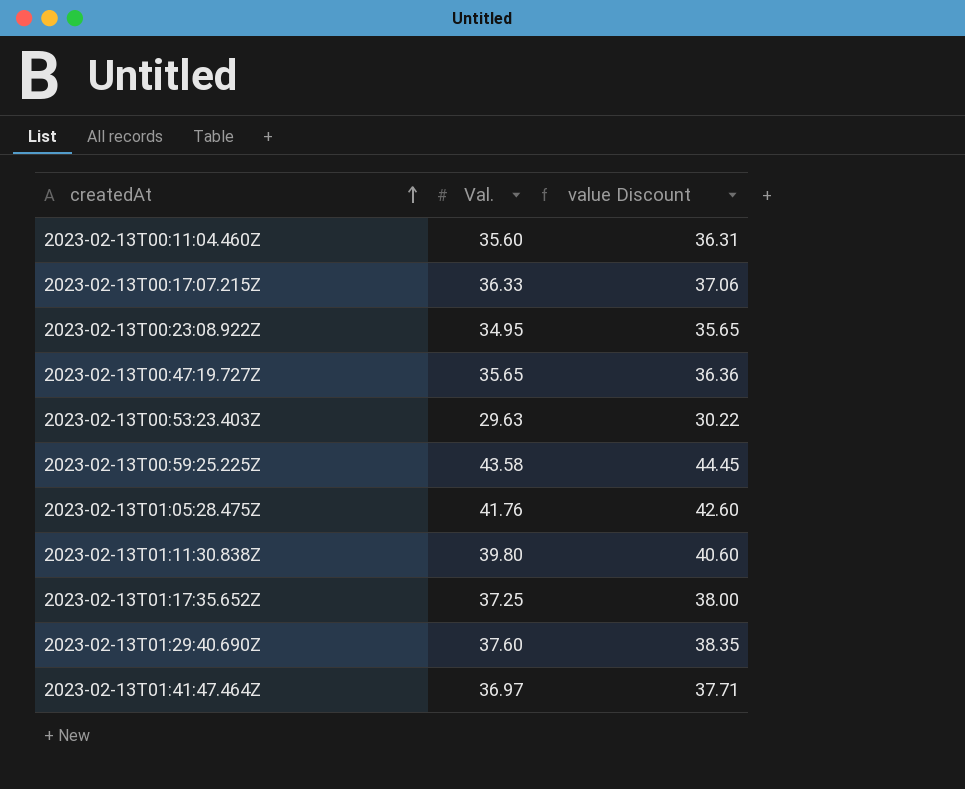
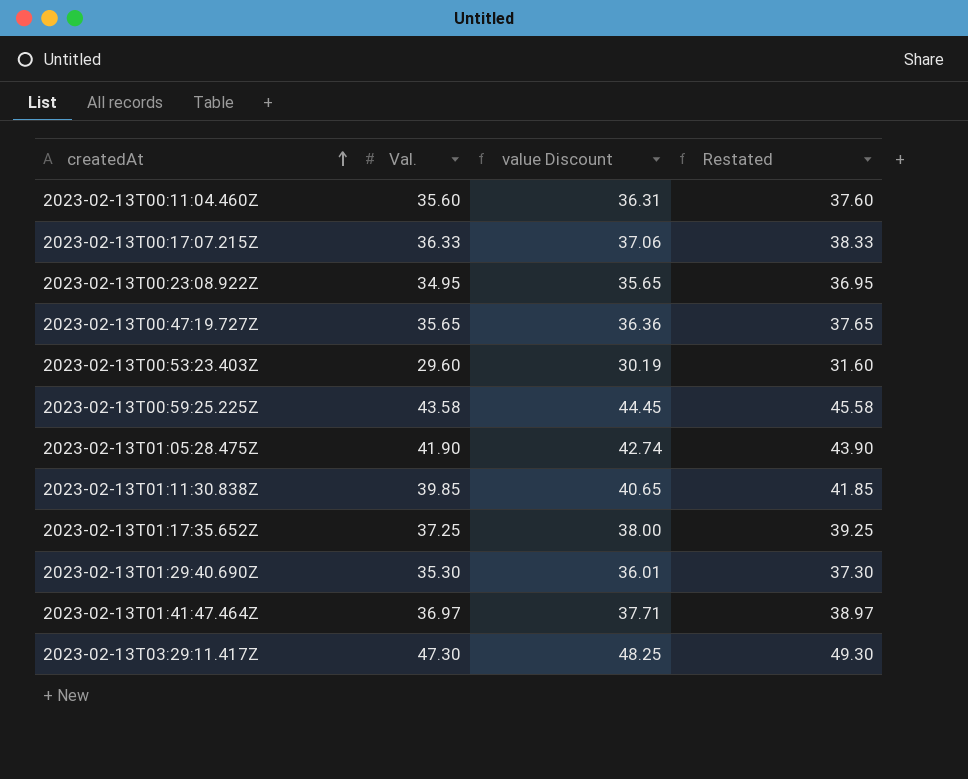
column Restated | formula: none -> [Val.] + 2
2023-02-13T00:53:23.403Z | Val.: 29.63 -> 29.60
2023-02-13T00:53:23.403Z | value Discount: 30.22 -> 30.19
2023-02-13T01:05:28.475Z | Val.: 41.76 -> 41.90
2023-02-13T01:05:28.475Z | value Discount: 42.60 -> 42.74
2023-02-13T01:11:30.838Z | Val.: 39.80 -> 39.85
2023-02-13T01:11:30.838Z | value Discount: 40.60 -> 40.65
2023-02-13T01:29:40.690Z | Val.: 37.60 -> 35.30
2023-02-13T01:29:40.690Z | value Discount: 38.35 -> 36.01
row 2023-02-13T03:29:11.417Z: none -> 47.30 | 48.25 | 49.30

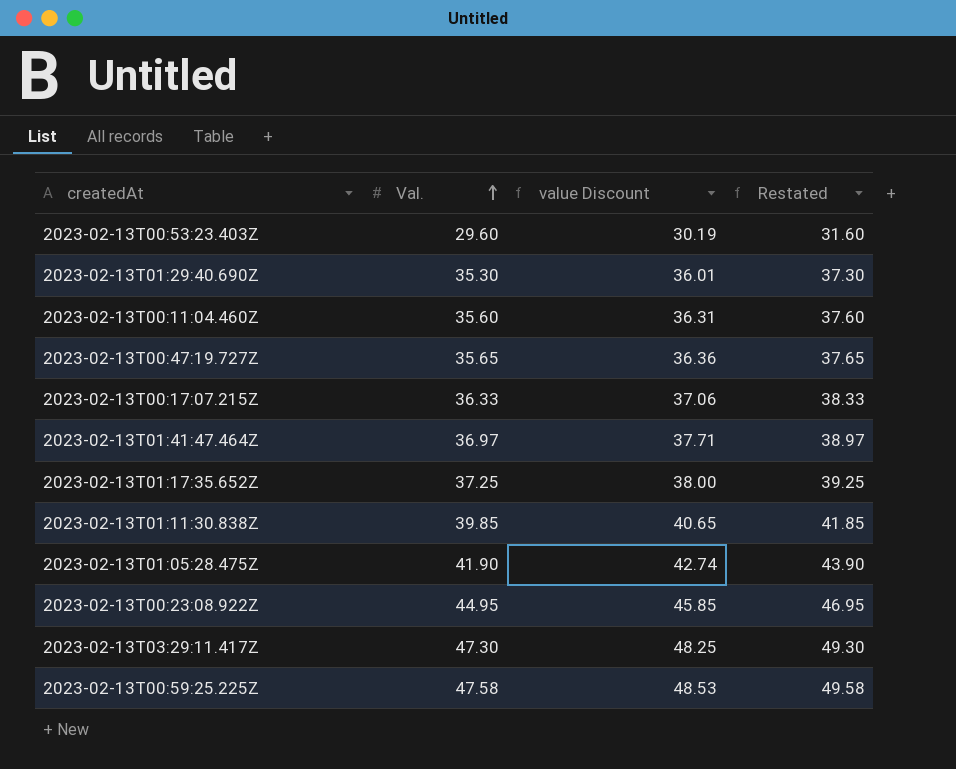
row order: createdAt ascending -> Val. ascending
2023-02-13T00:23:08.922Z | Val.: 34.95 -> 44.95
2023-02-13T00:23:08.922Z | value Discount: 35.65 -> 45.85
2023-02-13T00:23:08.922Z | Restated: 36.95 -> 46.95
2023-02-13T00:59:25.225Z | Val.: 43.58 -> 47.58
2023-02-13T00:59:25.225Z | value Discount: 44.45 -> 48.53
2023-02-13T00:59:25.225Z | Restated: 45.58 -> 49.58

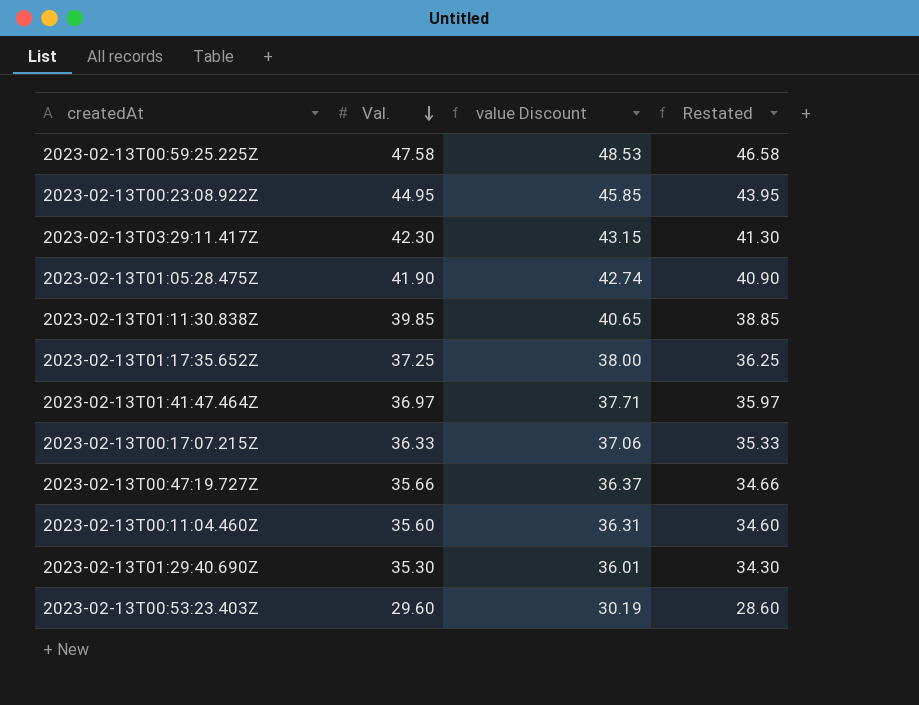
row order: Val. ascending -> Val. descending
column Restated | formula: [Val.] + 2 -> [Val.] - 1
2023-02-13T03:29:11.417Z | Val.: 47.30 -> 42.30
2023-02-13T03:29:11.417Z | value Discount: 48.25 -> 43.15
2023-02-13T00:47:19.727Z | Val.: 35.65 -> 35.66
2023-02-13T00:47:19.727Z | value Discount: 36.36 -> 36.37

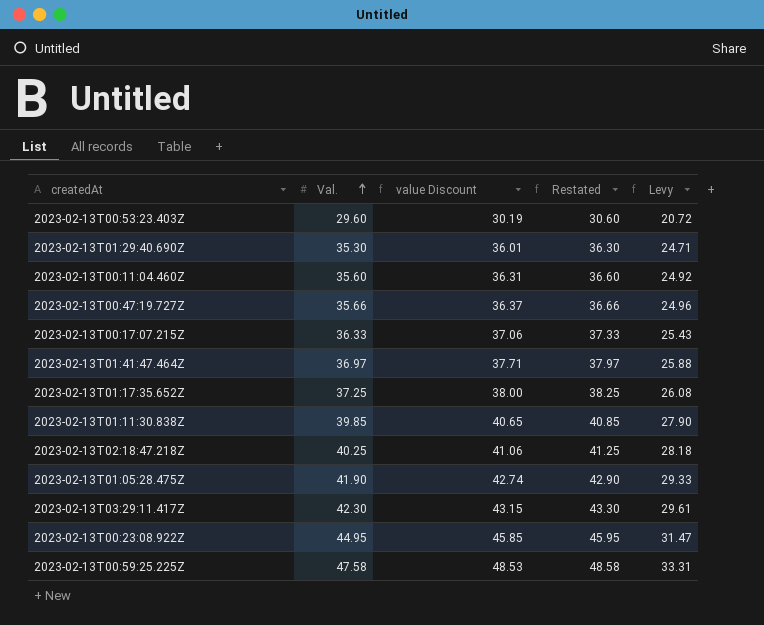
row order: Val. descending -> Val. ascending
column Restated | formula: [Val.] - 1 -> [Val.] + 1
column Levy | formula: none -> [Val.] * 0.7
row 2023-02-13T02:18:47.218Z: none -> 40.25 | 41.06 | 41.25 | 28.18

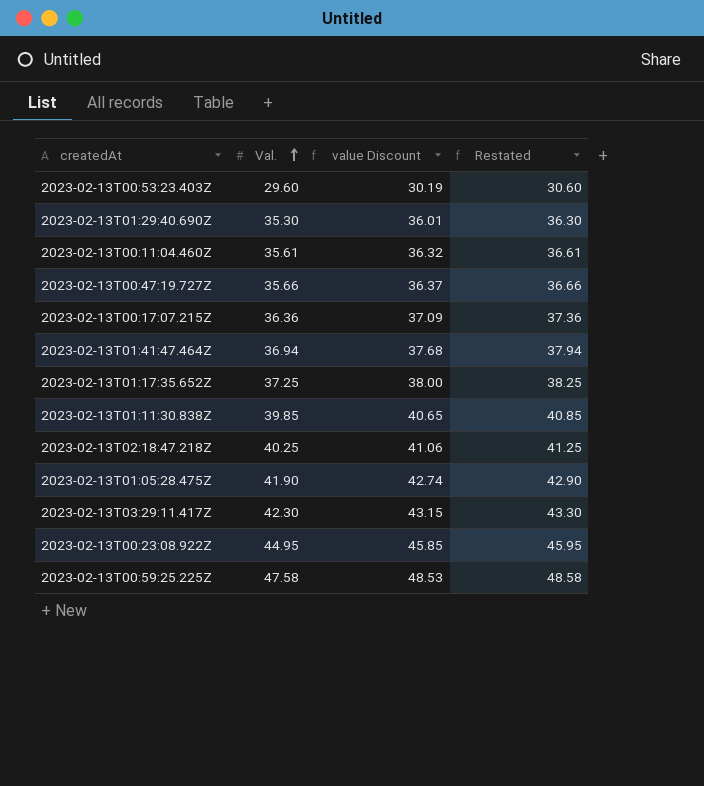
column Levy | formula: [Val.] * 0.7 -> none
2023-02-13T00:11:04.460Z | Val.: 35.60 -> 35.61
2023-02-13T00:11:04.460Z | value Discount: 36.31 -> 36.32
2023-02-13T00:11:04.460Z | Restated: 36.60 -> 36.61
2023-02-13T00:17:07.215Z | Val.: 36.33 -> 36.36
2023-02-13T00:17:07.215Z | value Discount: 37.06 -> 37.09
2023-02-13T00:17:07.215Z | Restated: 37.33 -> 37.36
2023-02-13T01:41:47.464Z | Val.: 36.97 -> 36.94
2023-02-13T01:41:47.464Z | value Discount: 37.71 -> 37.68
2023-02-13T01:41:47.464Z | Restated: 37.97 -> 37.94

